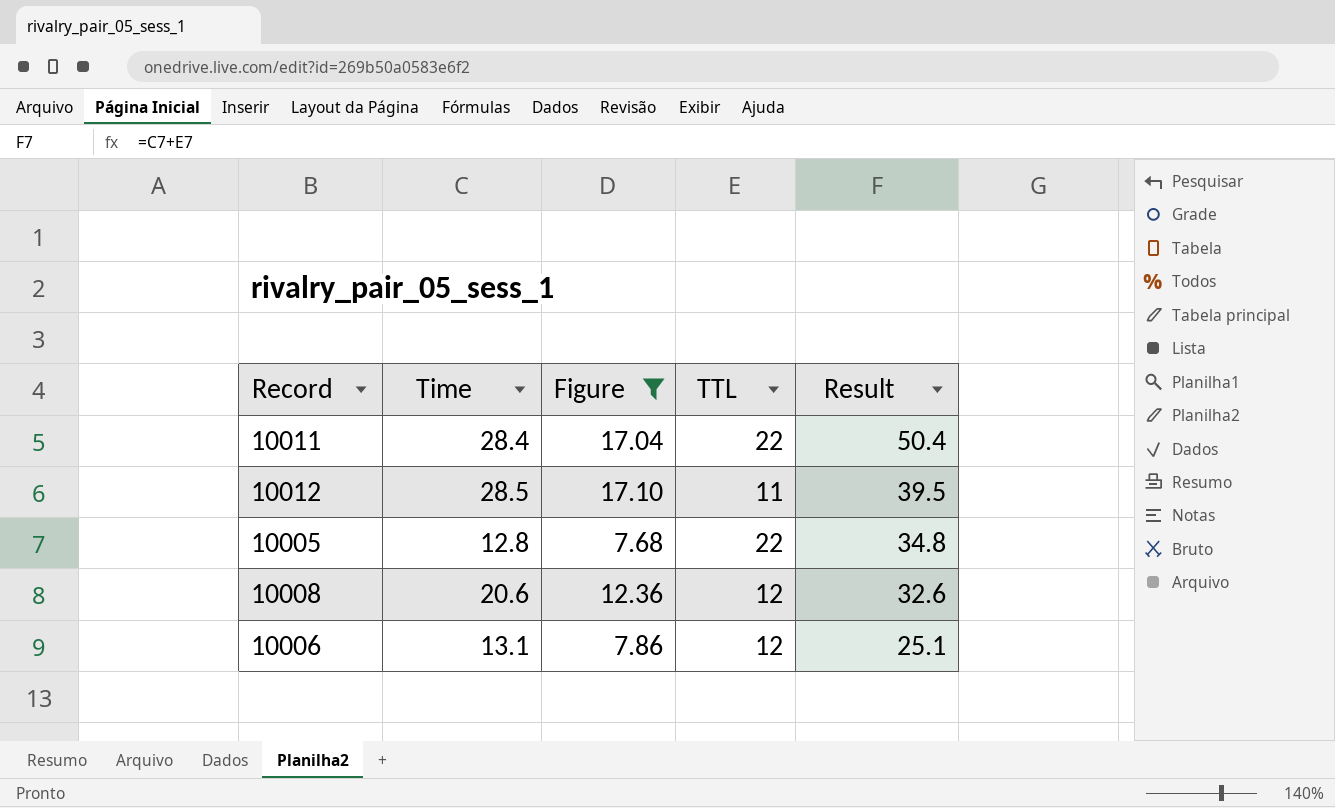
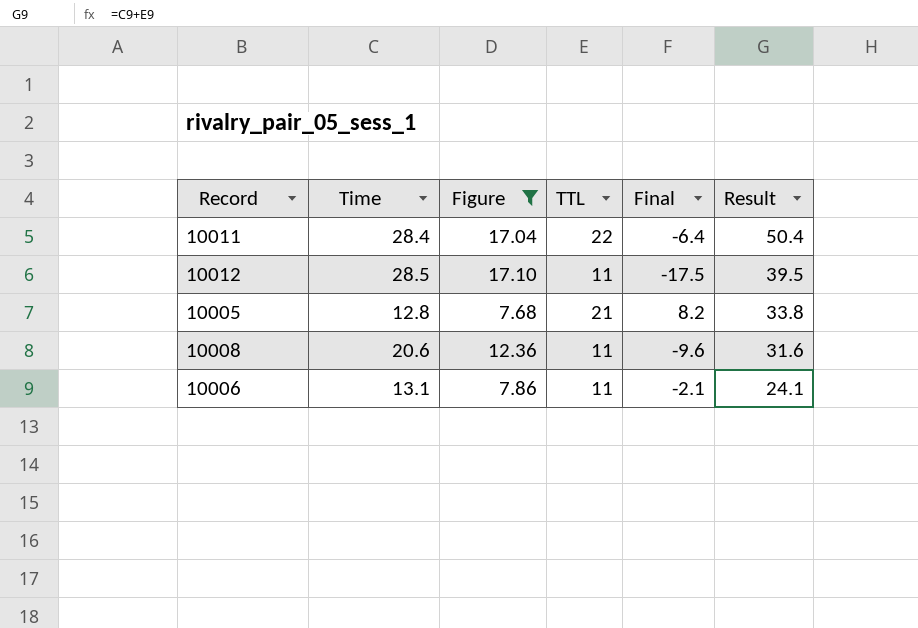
column Final | formula: none -> [TTL] - [Time]
10005 | TTL: 22 -> 21
10005 | Result: 34.8 -> 33.8
10008 | TTL: 12 -> 11
10008 | Result: 32.6 -> 31.6
10006 | TTL: 12 -> 11
10006 | Result: 25.1 -> 24.1

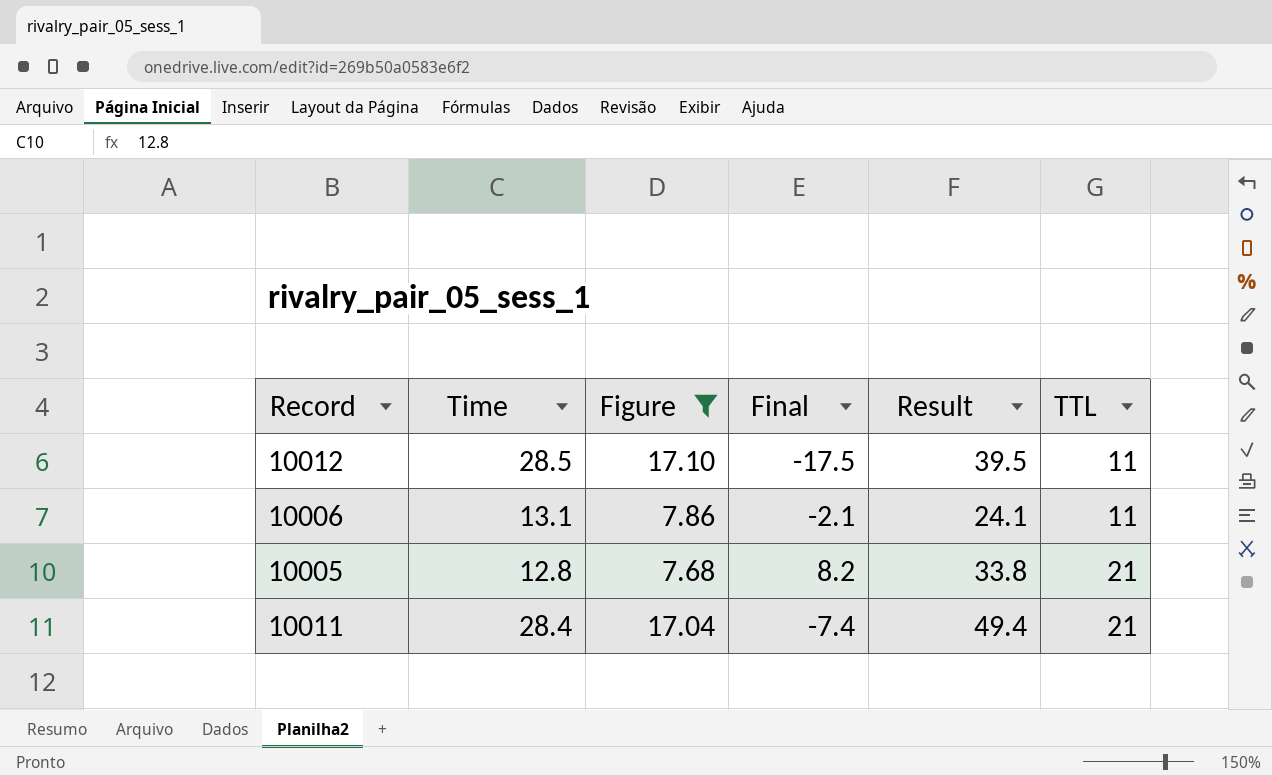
row order: Result descending -> TTL ascending
column TTL | position: 4 -> 6
row 10008: 20.6 | 12.36 | 11 | -9.6 | 31.6 -> none
10011 | Final: -6.4 -> -7.4
10011 | Result: 50.4 -> 49.4
10011 | TTL: 22 -> 21

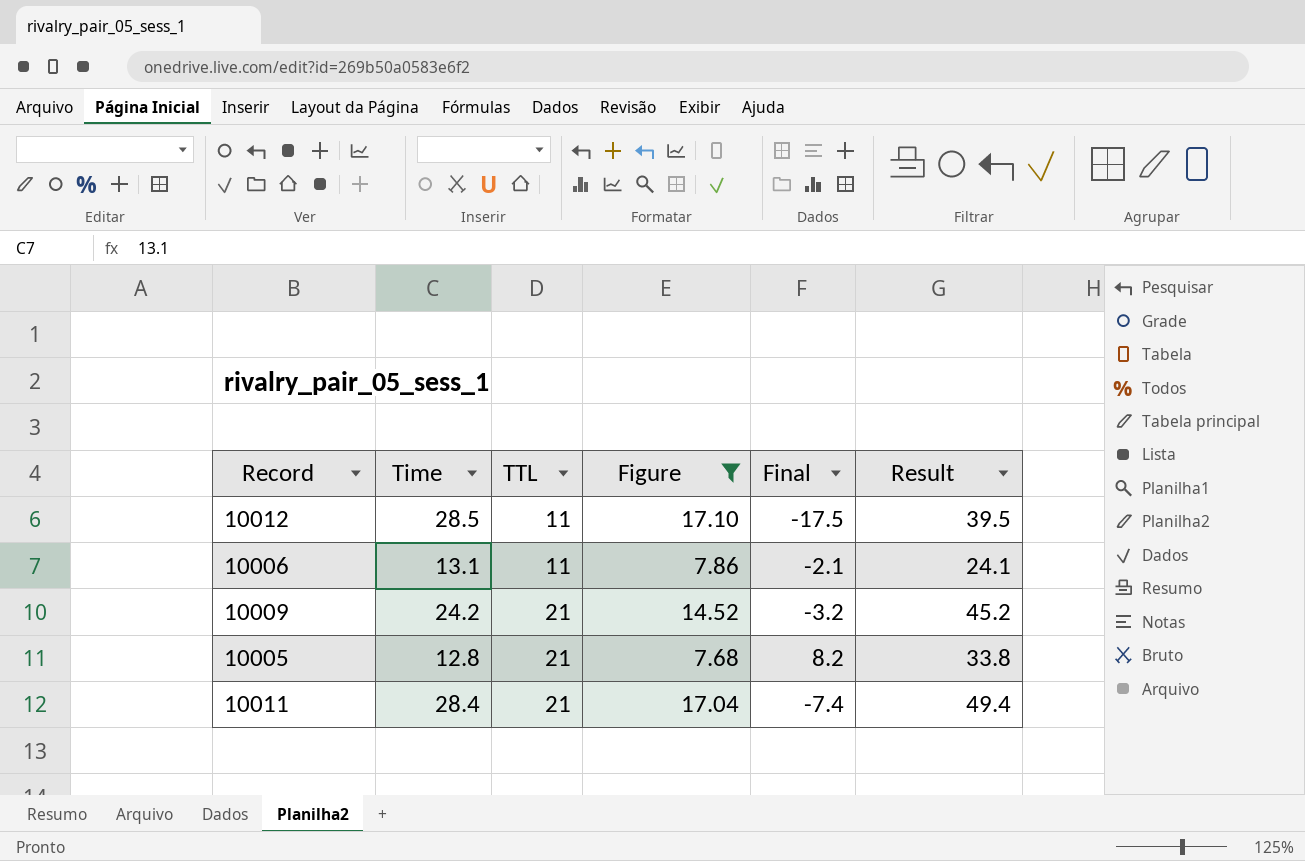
column TTL | position: 6 -> 3
row 10009: none -> 24.2 | 21 | 14.52 | -3.2 | 45.2

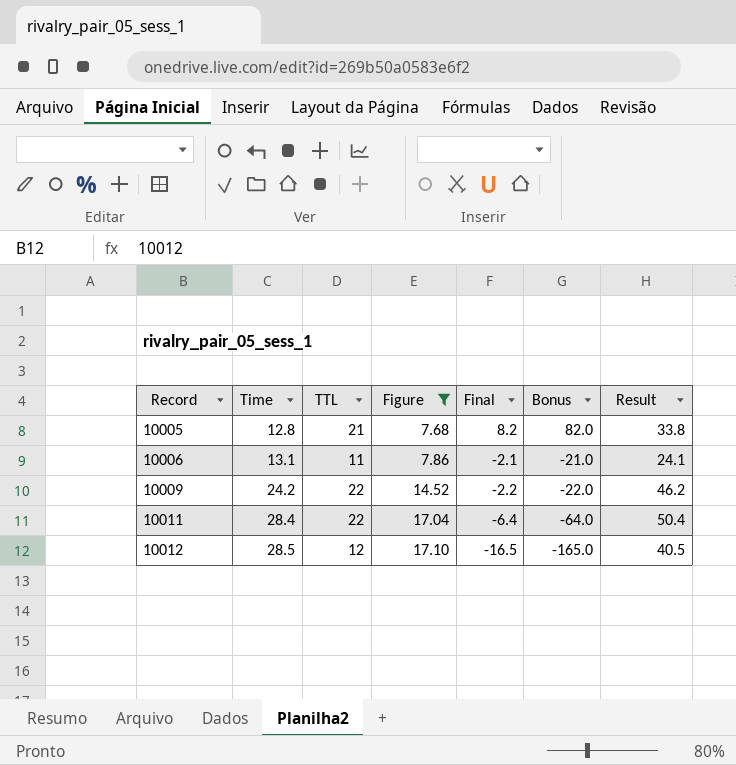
row order: TTL ascending -> Record ascending
column Bonus | formula: none -> [Final] * 10
10009 | TTL: 21 -> 22
10009 | Final: -3.2 -> -2.2
10009 | Result: 45.2 -> 46.2
10011 | TTL: 21 -> 22
10011 | Final: -7.4 -> -6.4
10011 | Result: 49.4 -> 50.4
10012 | TTL: 11 -> 12
10012 | Final: -17.5 -> -16.5
10012 | Result: 39.5 -> 40.5

